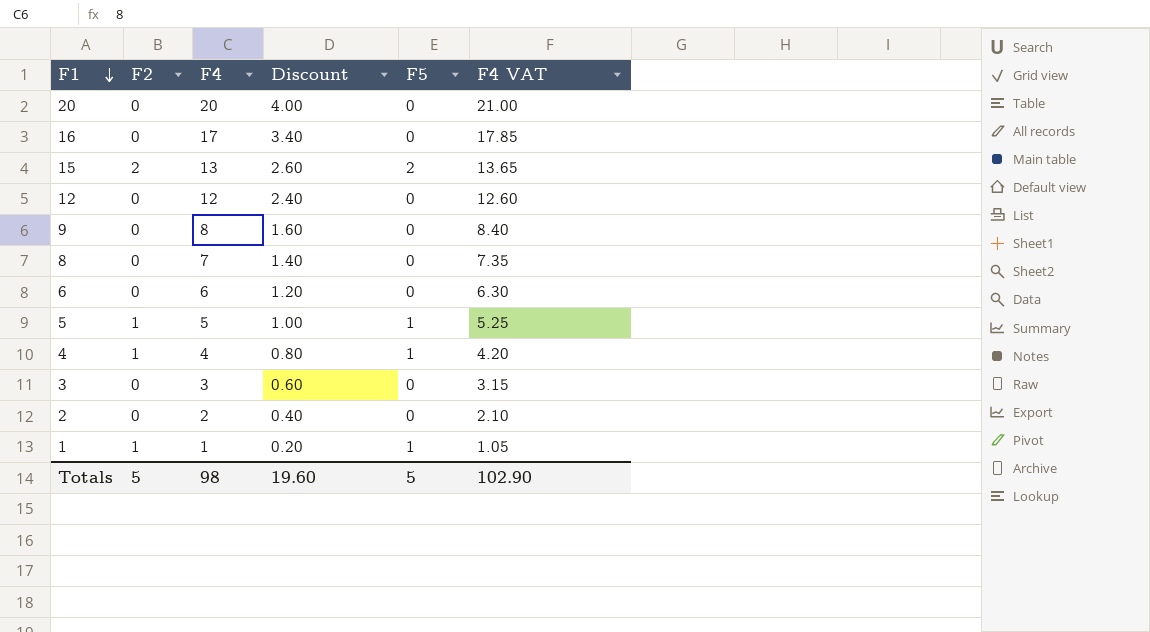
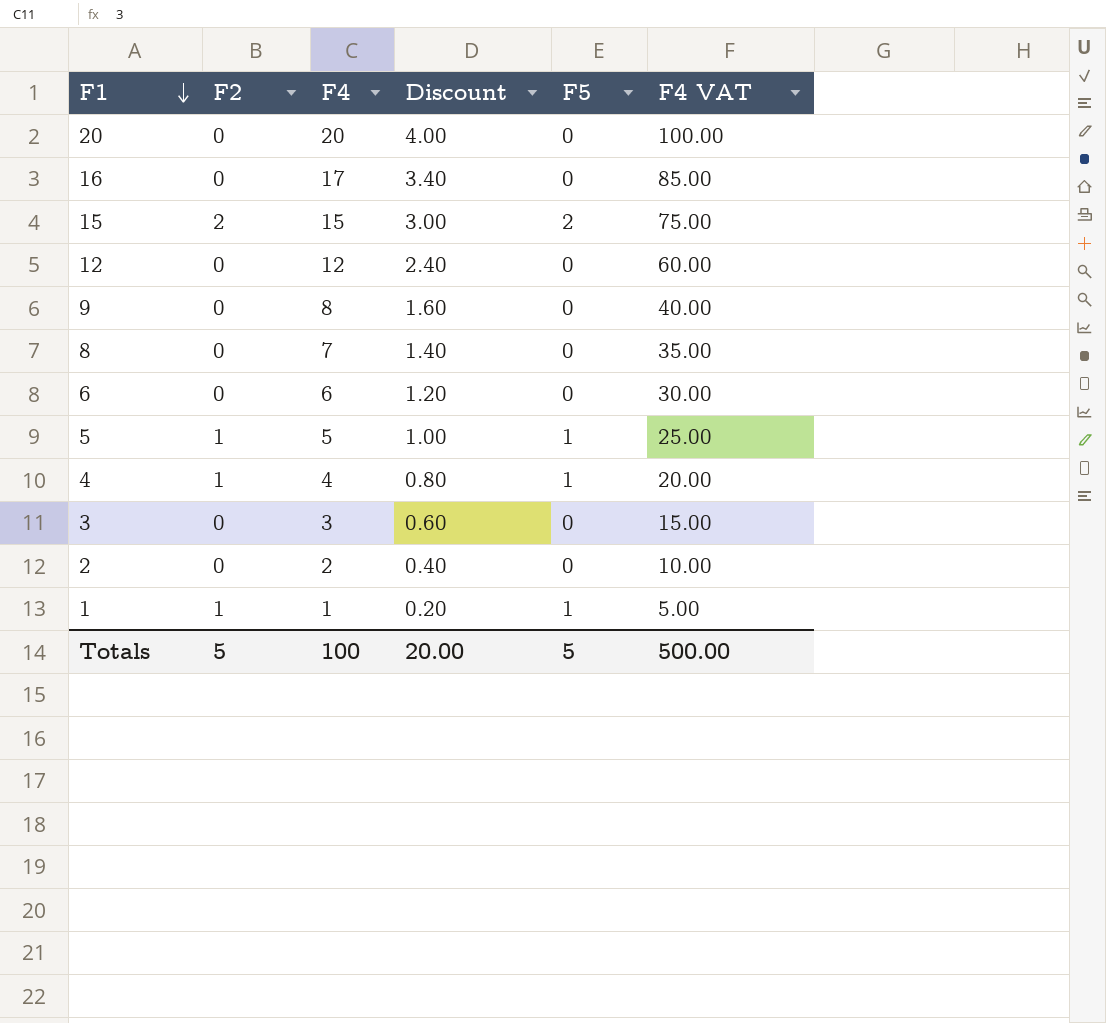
column F4 VAT | formula: [F4] * 1.05 -> [F4] * 5
15 | F4: 13 -> 15
15 | Discount: 2.60 -> 3.00
Totals | F4: 98 -> 100
Totals | Discount: 19.60 -> 20.00
Totals | F4 VAT: 102.90 -> 500.00

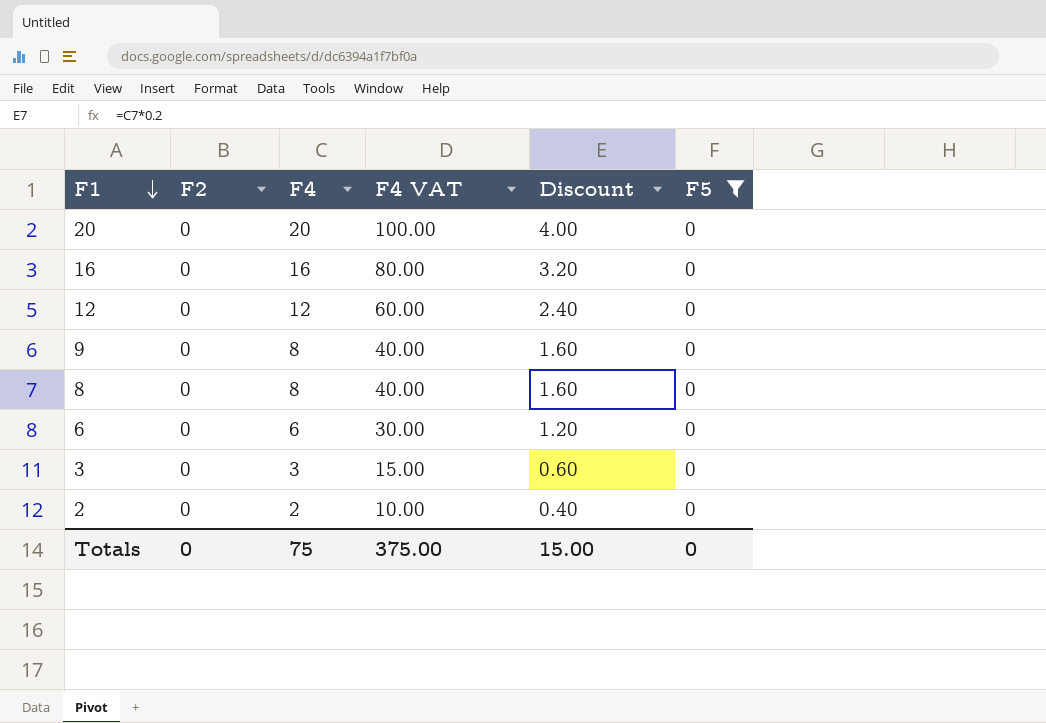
filter: none -> F5 = 0
column F4 VAT | position: 6 -> 4
16 | F4: 17 -> 16
16 | F4 VAT: 85.00 -> 80.00
16 | Discount: 3.40 -> 3.20
8 | F4: 7 -> 8
8 | F4 VAT: 35.00 -> 40.00
8 | Discount: 1.40 -> 1.60
Totals | F2: 5 -> 0
Totals | F4: 100 -> 75
Totals | F4 VAT: 500.00 -> 375.00
Totals | Discount: 20.00 -> 15.00
Totals | F5: 5 -> 0

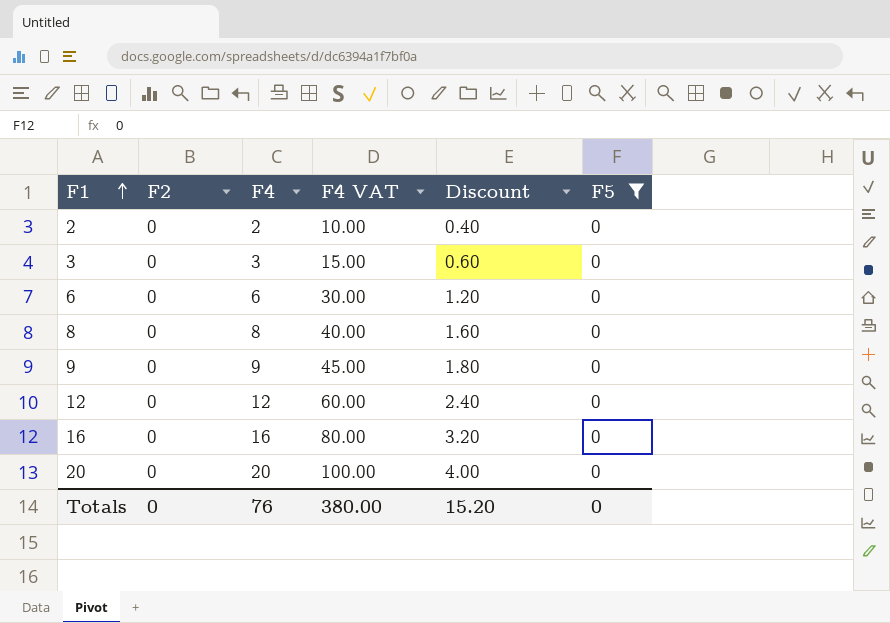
row order: F1 descending -> F1 ascending
9 | F4: 8 -> 9
9 | F4 VAT: 40.00 -> 45.00
9 | Discount: 1.60 -> 1.80
Totals | F4: 75 -> 76
Totals | F4 VAT: 375.00 -> 380.00
Totals | Discount: 15.00 -> 15.20

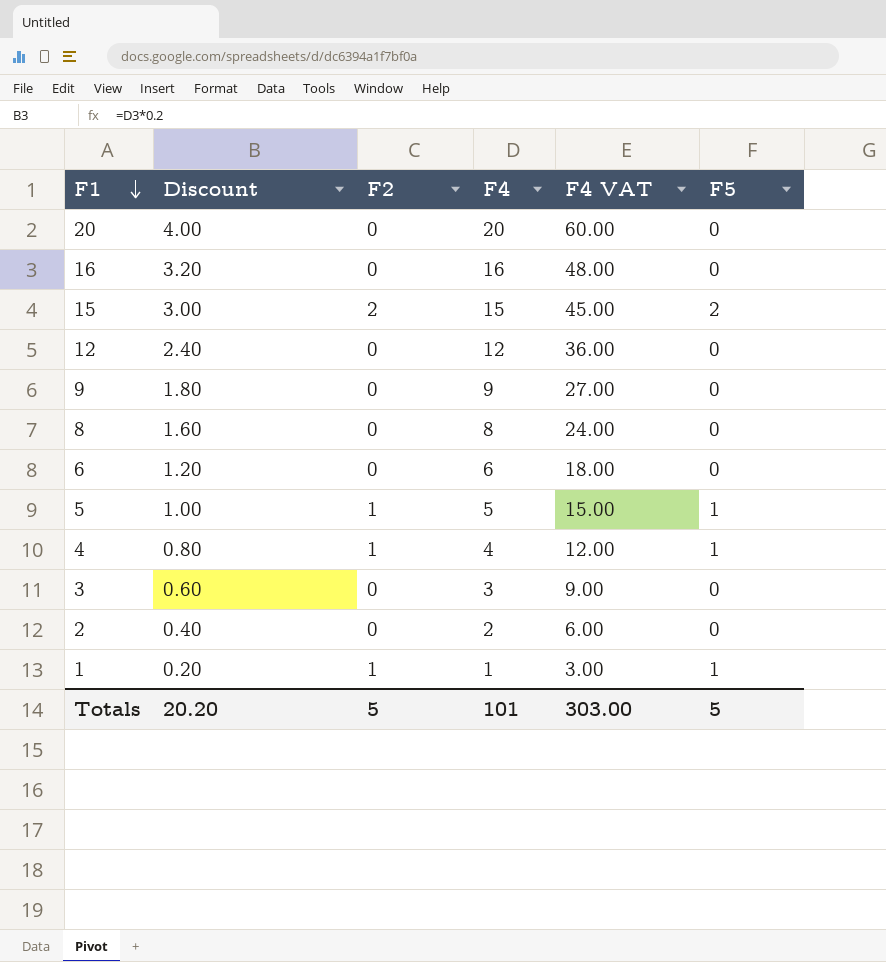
filter: F5 = 0 -> none
row order: F1 ascending -> F1 descending
column Discount | position: 5 -> 2
column F4 VAT | formula: [F4] * 5 -> [F4] * 3
Totals | Discount: 15.20 -> 20.20
Totals | F2: 0 -> 5
Totals | F4: 76 -> 101
Totals | F4 VAT: 380.00 -> 303.00
Totals | F5: 0 -> 5

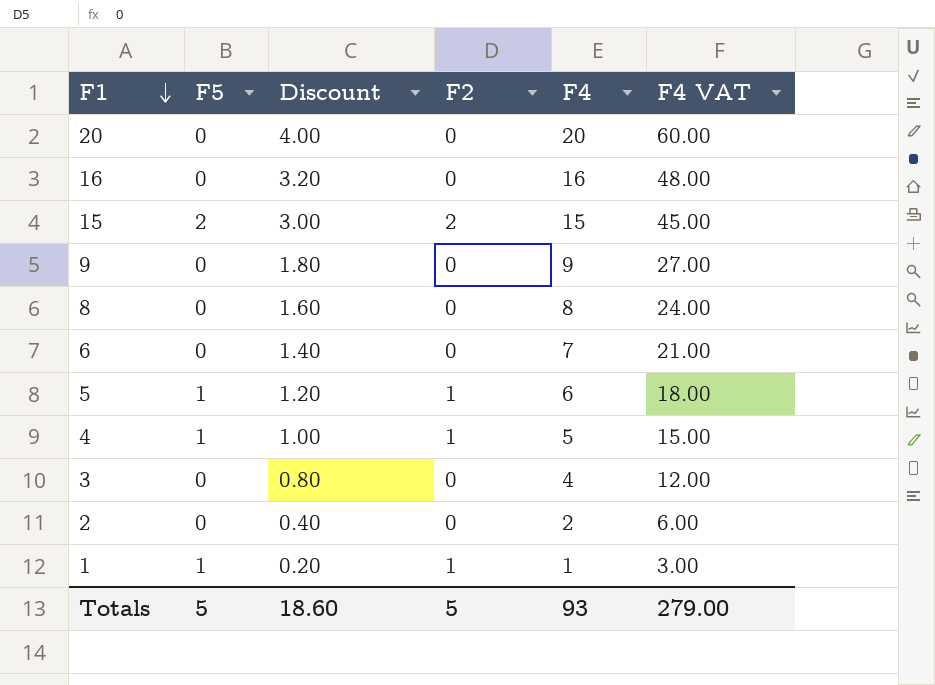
column F5 | position: 6 -> 2
row 12: 2.40 | 0 | 12 | 36.00 | 0 -> none
6 | Discount: 1.20 -> 1.40
6 | F4: 6 -> 7
6 | F4 VAT: 18.00 -> 21.00
5 | Discount: 1.00 -> 1.20
5 | F4: 5 -> 6
5 | F4 VAT: 15.00 -> 18.00
4 | Discount: 0.80 -> 1.00
4 | F4: 4 -> 5
4 | F4 VAT: 12.00 -> 15.00
3 | Discount: 0.60 -> 0.80
3 | F4: 3 -> 4
3 | F4 VAT: 9.00 -> 12.00
Totals | Discount: 20.20 -> 18.60
Totals | F4: 101 -> 93
Totals | F4 VAT: 303.00 -> 279.00

